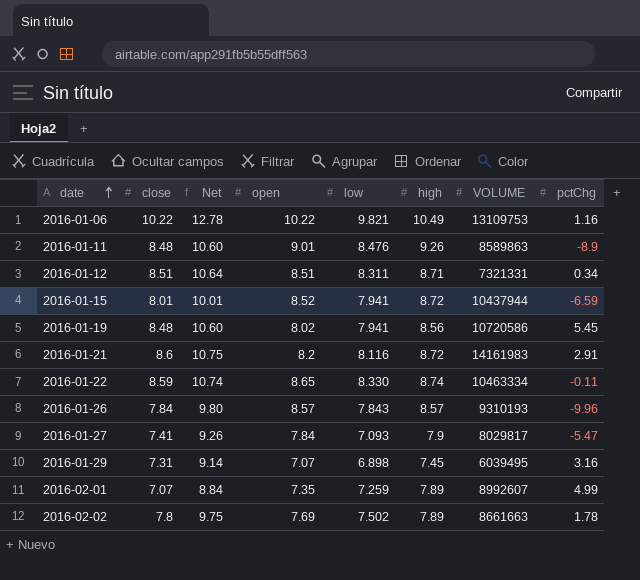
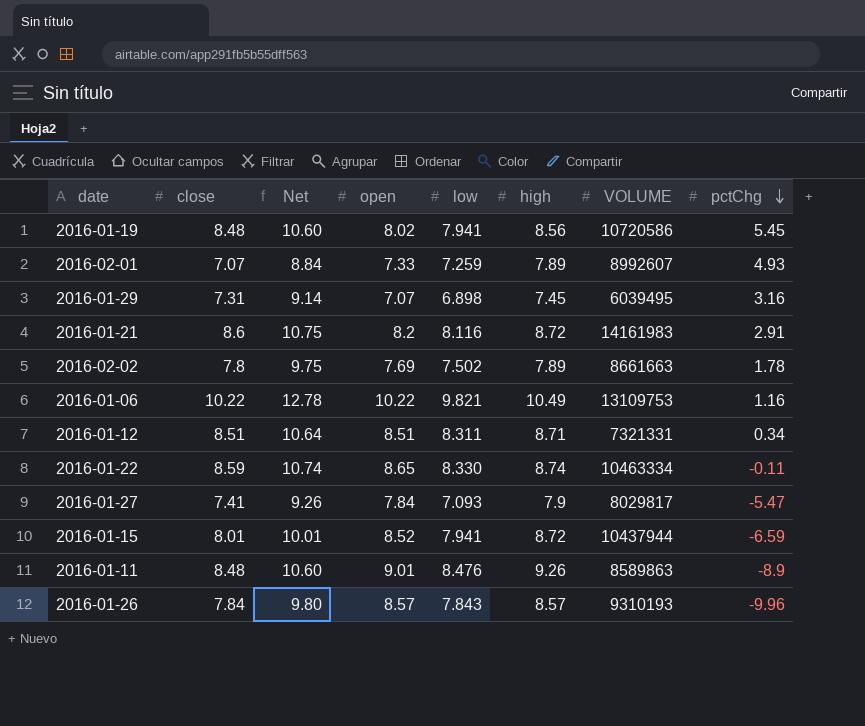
row order: date ascending -> pctChg descending
2016-02-01 | open: 7.35 -> 7.33
2016-02-01 | pctChg: 4.99 -> 4.93

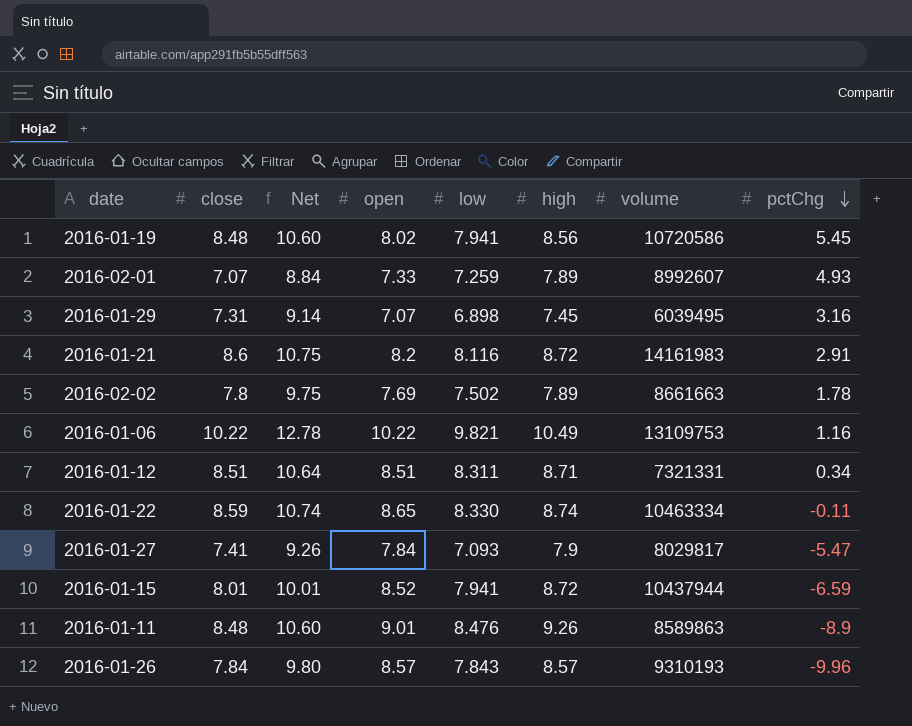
column name: VOLUME -> volume

